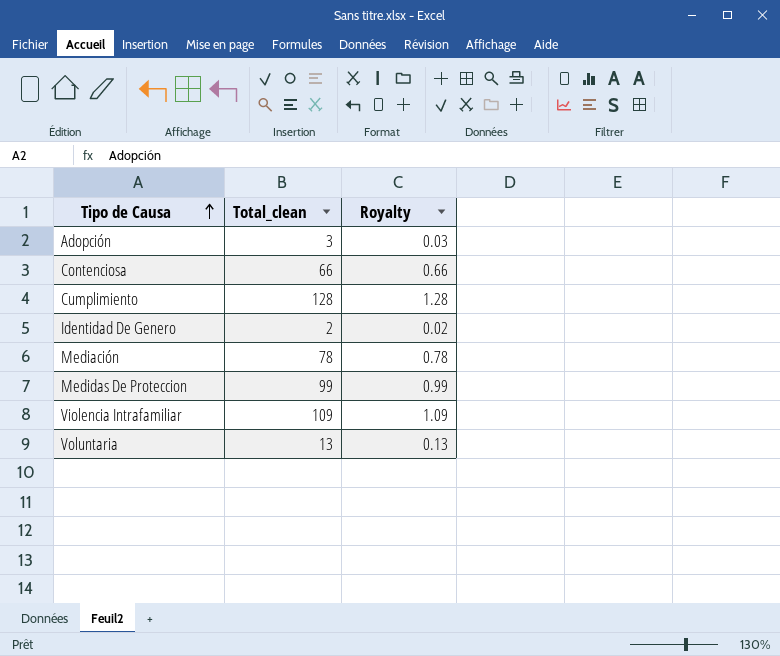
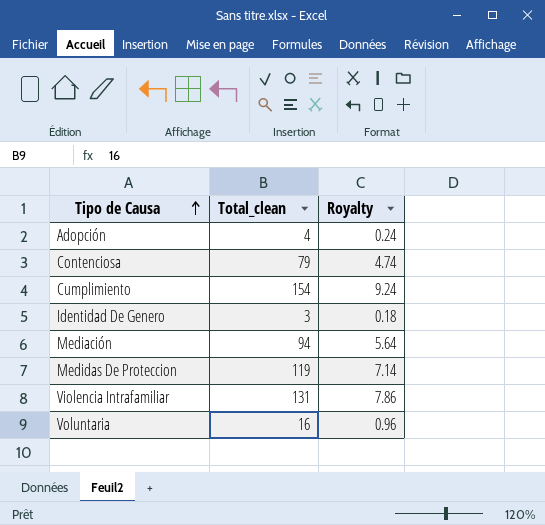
column Royalty | formula: [Total_clean] * 0.01 -> [Total_clean] * 0.06
Adopción | Total_clean: 3 -> 4
Contenciosa | Total_clean: 66 -> 79
Cumplimiento | Total_clean: 128 -> 154
Identidad De Genero | Total_clean: 2 -> 3
Mediación | Total_clean: 78 -> 94
Medidas De Proteccion | Total_clean: 99 -> 119
Violencia Intrafamiliar | Total_clean: 109 -> 131
Voluntaria | Total_clean: 13 -> 16

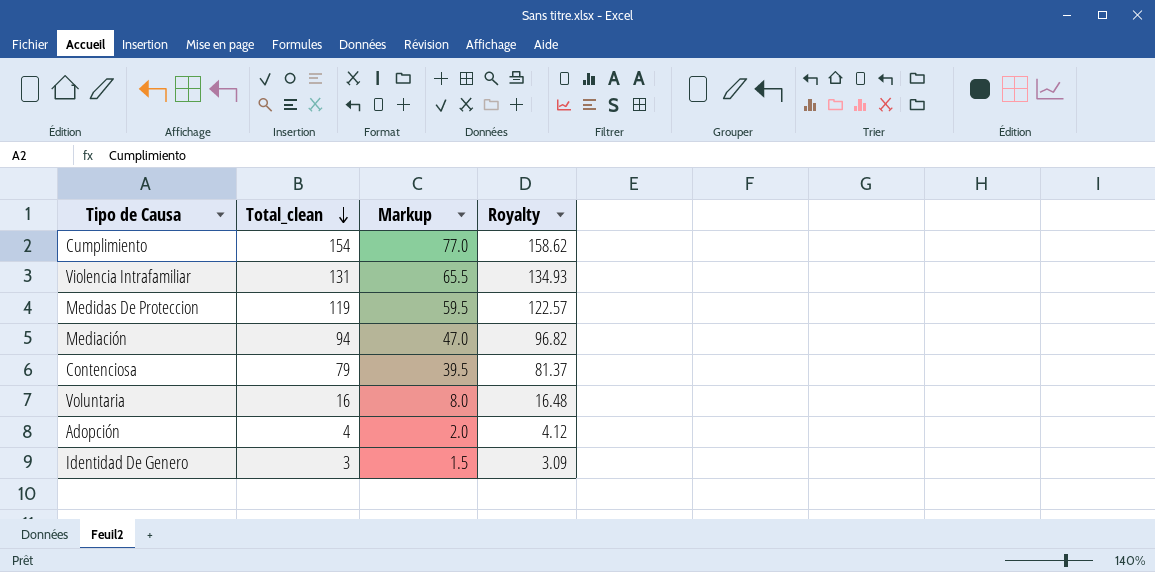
row order: Tipo de Causa ascending -> Total_clean descending
column Markup | formula: none -> [Total_clean] * 0.5
column Royalty | formula: [Total_clean] * 0.06 -> [Total_clean] * 1.03

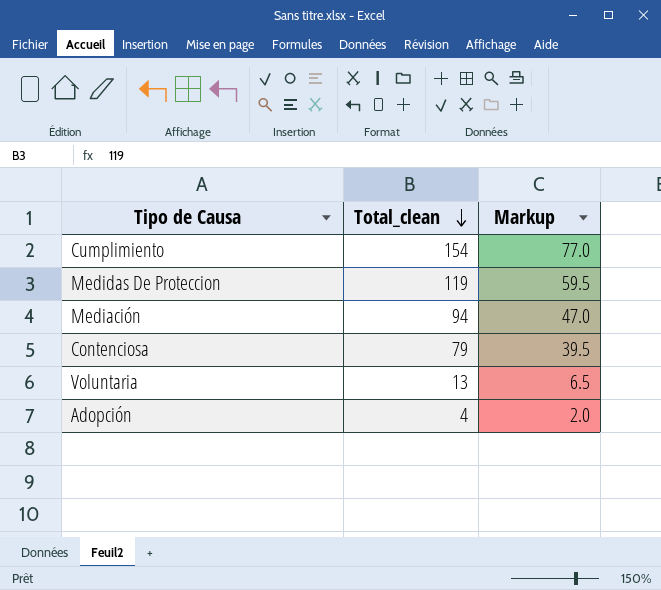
column Royalty | formula: [Total_clean] * 1.03 -> none
row Violencia Intrafamiliar: 131 | 65.5 | 134.93 -> none
row Identidad De Genero: 3 | 1.5 | 3.09 -> none
Voluntaria | Total_clean: 16 -> 13
Voluntaria | Markup: 8.0 -> 6.5

